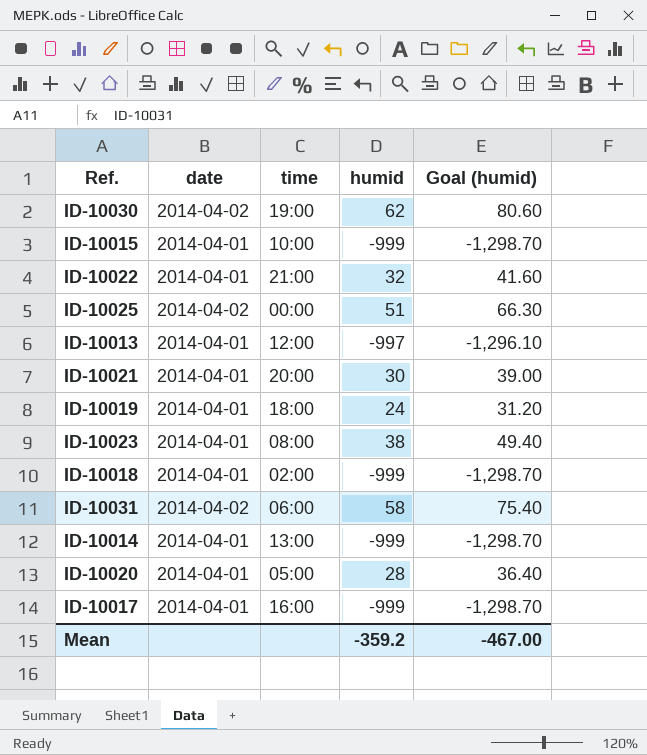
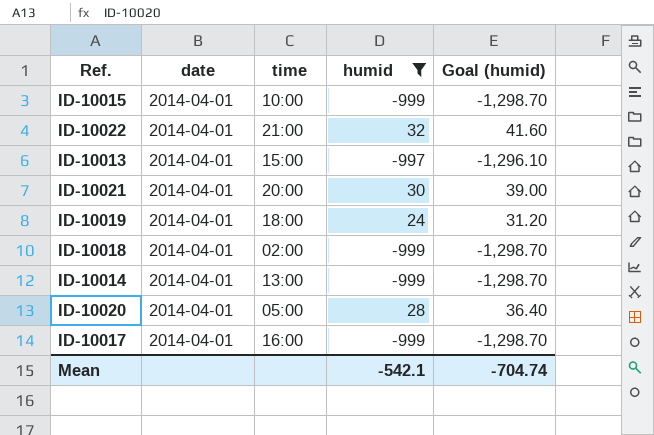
filter: none -> humid <= 32
ID-10013 | time: 12:00 -> 15:00
Mean | humid: -359.2 -> -542.1
Mean | Goal (humid): -467.00 -> -704.74

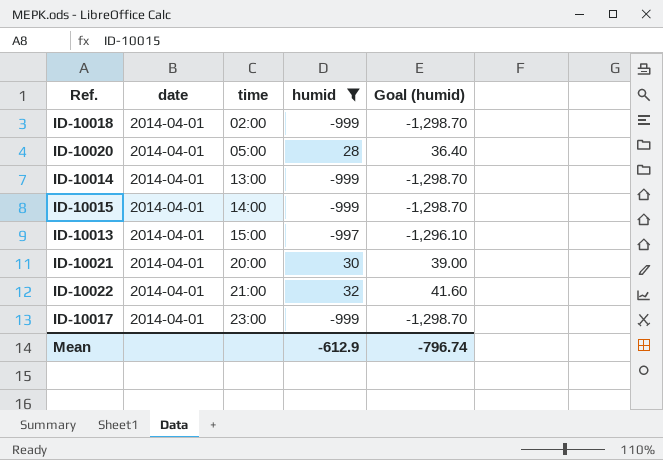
row order: none -> time ascending
row ID-10019: 2014-04-01 | 18:00 | 24 | 31.20 -> none
ID-10015 | time: 10:00 -> 14:00
ID-10017 | time: 16:00 -> 23:00
Mean | humid: -542.1 -> -612.9
Mean | Goal (humid): -704.74 -> -796.74

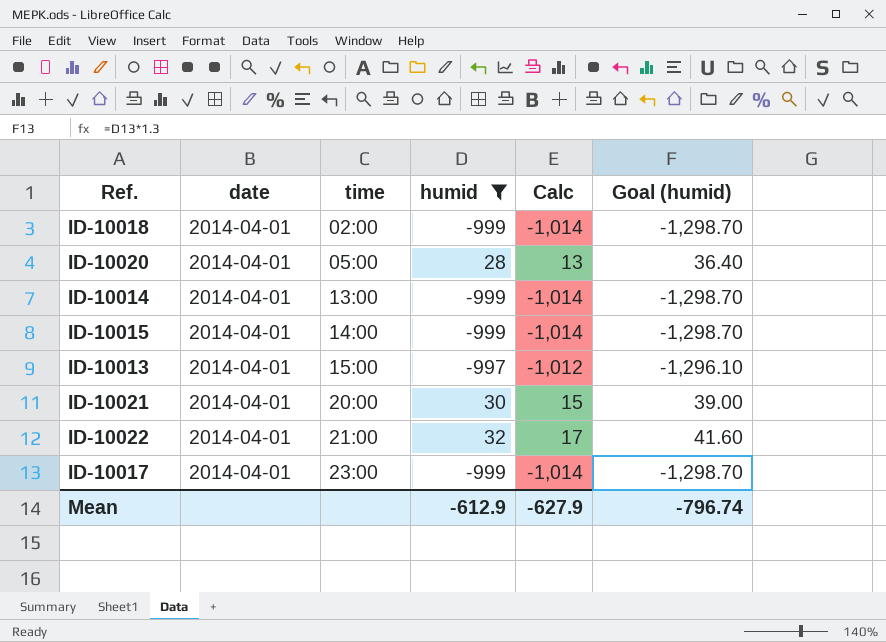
column Calc | formula: none -> [humid] - 15

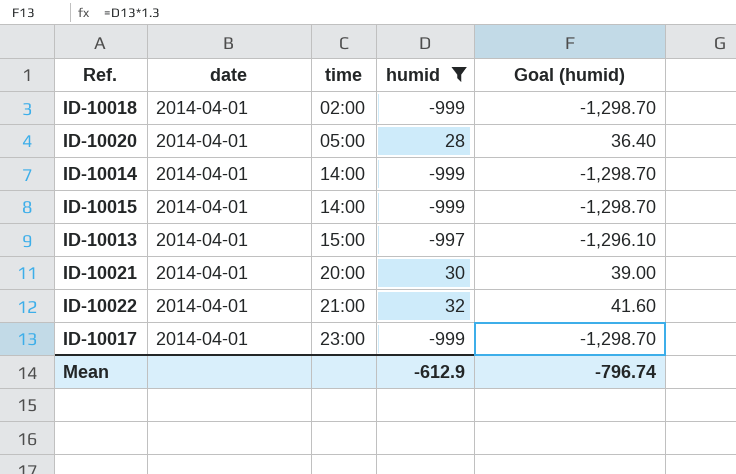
column Calc | formula: [humid] - 15 -> none
ID-10014 | time: 13:00 -> 14:00

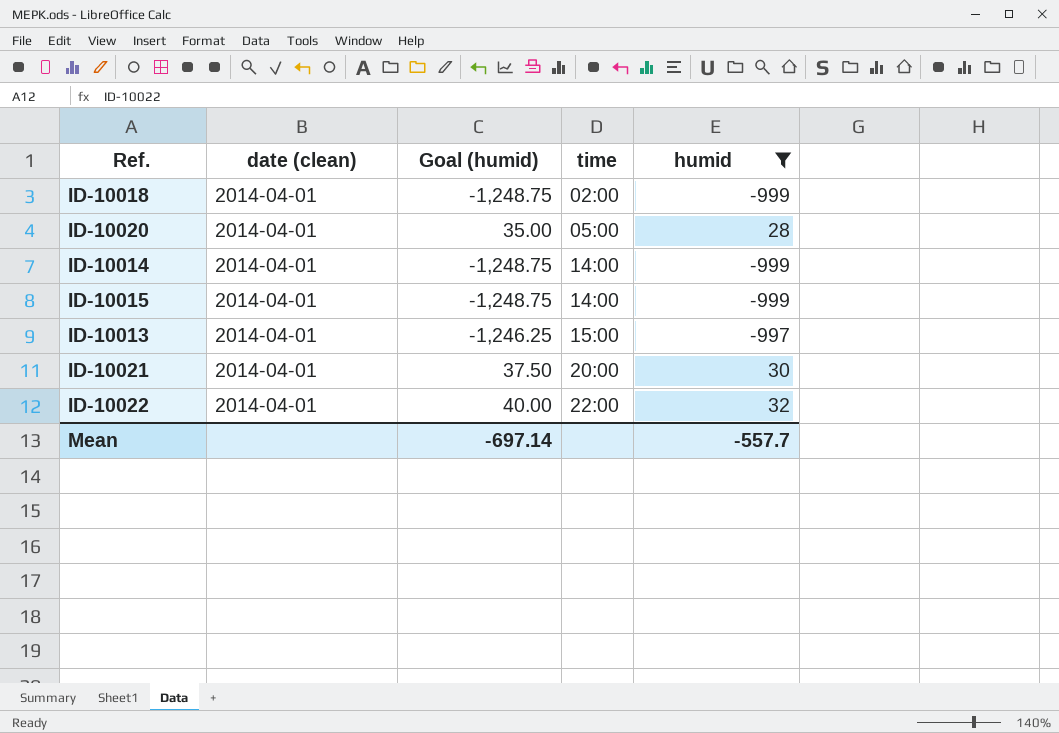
column name: date -> date (clean)
column Goal (humid) | formula: [humid] * 1.3 -> [humid] * 1.25
column Goal (humid) | position: 5 -> 3
row ID-10017: 2014-04-01 | 23:00 | -999 | -1,298.70 -> none
ID-10022 | time: 21:00 -> 22:00
Mean | Goal (humid): -796.74 -> -697.14
Mean | humid: -612.9 -> -557.7

